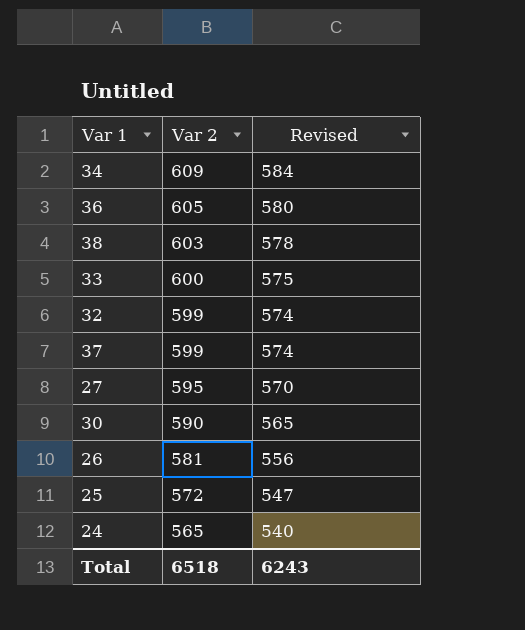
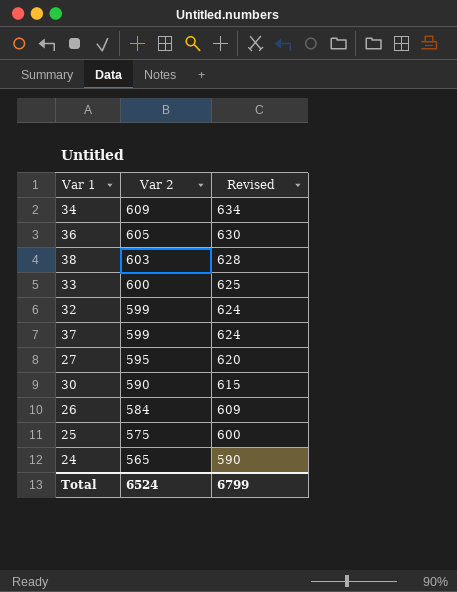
column Revised | formula: [Var 2] - 25 -> [Var 2] + 25
26 | Var 2: 581 -> 584
25 | Var 2: 572 -> 575
Total | Var 2: 6518 -> 6524
Total | Revised: 6243 -> 6799

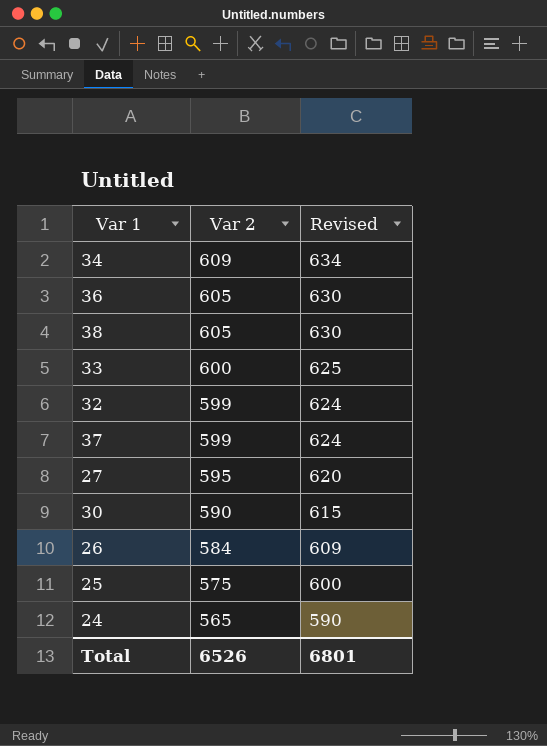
38 | Var 2: 603 -> 605
38 | Revised: 628 -> 630
Total | Var 2: 6524 -> 6526
Total | Revised: 6799 -> 6801

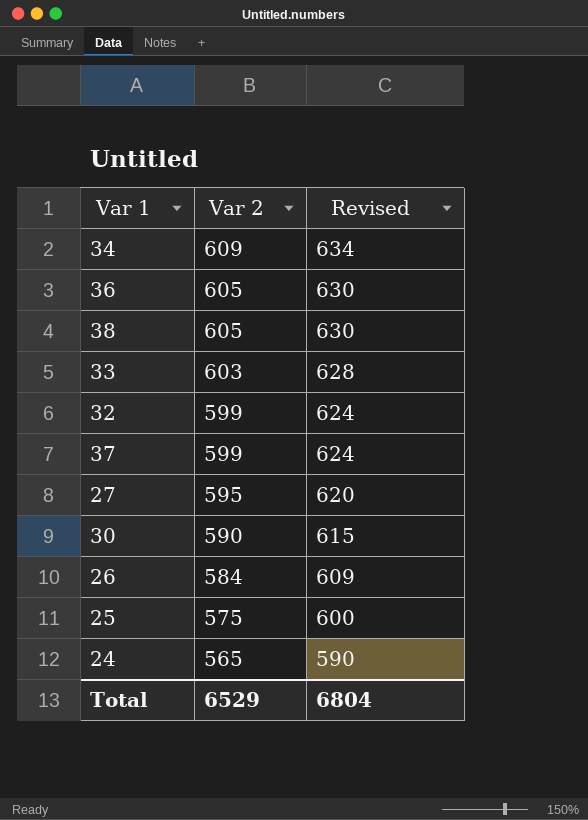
33 | Var 2: 600 -> 603
33 | Revised: 625 -> 628
Total | Var 2: 6526 -> 6529
Total | Revised: 6801 -> 6804

